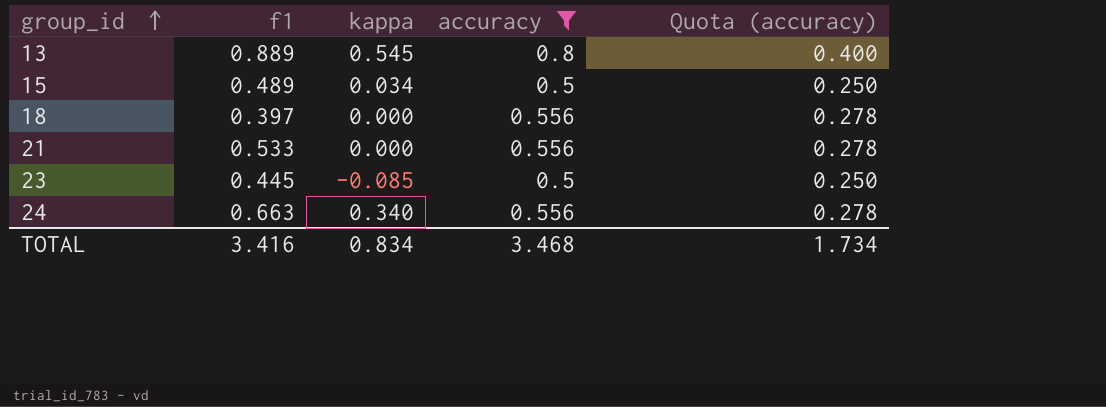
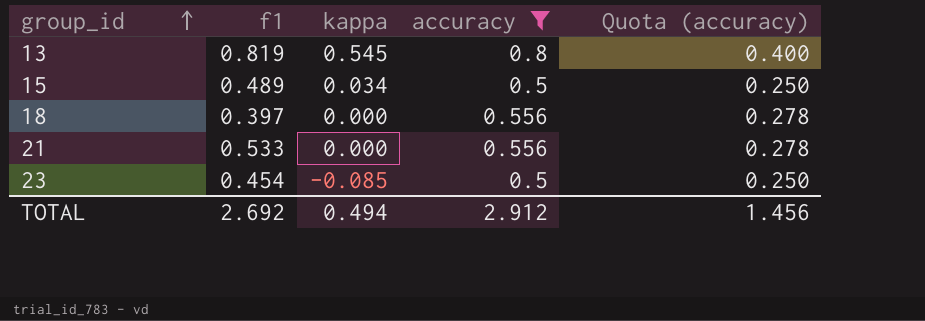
row 24: 0.663 | 0.340 | 0.556 | 0.278 -> none
13 | f1: 0.889 -> 0.819
23 | f1: 0.445 -> 0.454
TOTAL | f1: 3.416 -> 2.692
TOTAL | kappa: 0.834 -> 0.494
TOTAL | accuracy: 3.468 -> 2.912
TOTAL | Quota (accuracy): 1.734 -> 1.456

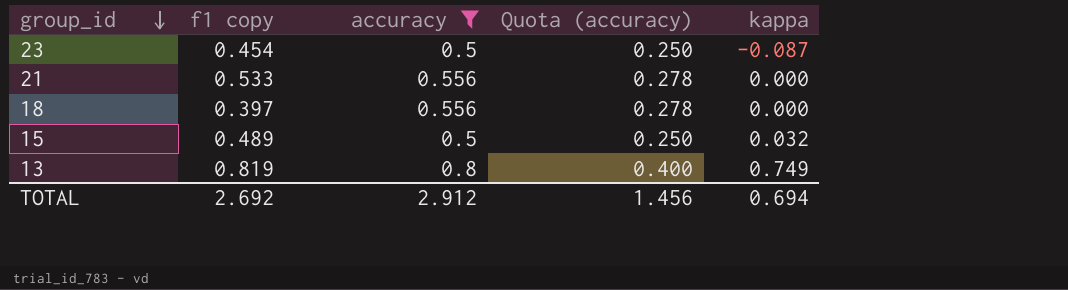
row order: group_id ascending -> group_id descending
column name: f1 -> f1 copy
column kappa | position: 3 -> 5
23 | kappa: -0.085 -> -0.087
15 | kappa: 0.034 -> 0.032
13 | kappa: 0.545 -> 0.749
TOTAL | kappa: 0.494 -> 0.694

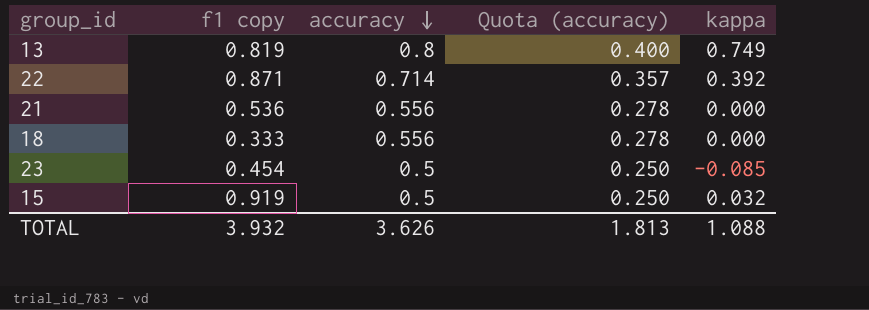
filter: accuracy != 0.714 -> none
row order: group_id descending -> accuracy descending
21 | f1 copy: 0.533 -> 0.536
18 | f1 copy: 0.397 -> 0.333
23 | kappa: -0.087 -> -0.085
15 | f1 copy: 0.489 -> 0.919
TOTAL | f1 copy: 2.692 -> 3.932
TOTAL | accuracy: 2.912 -> 3.626
TOTAL | Quota (accuracy): 1.456 -> 1.813
TOTAL | kappa: 0.694 -> 1.088

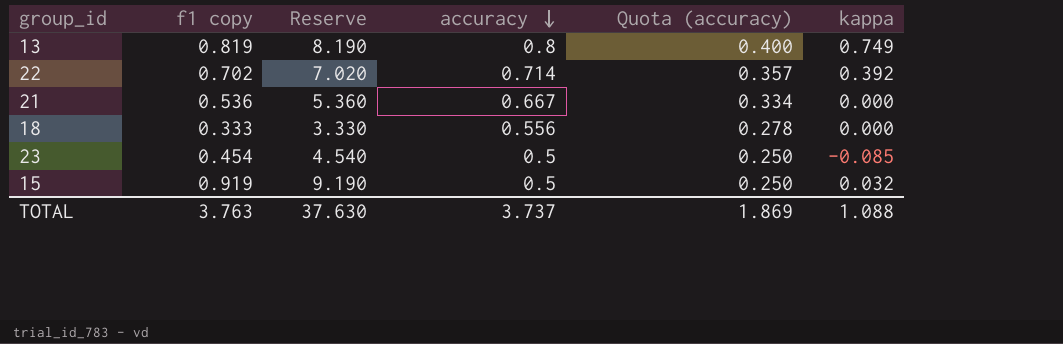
column Reserve | formula: none -> [f1 copy] * 10
22 | f1 copy: 0.871 -> 0.702
21 | accuracy: 0.556 -> 0.667
21 | Quota (accuracy): 0.278 -> 0.334
TOTAL | f1 copy: 3.932 -> 3.763
TOTAL | accuracy: 3.626 -> 3.737
TOTAL | Quota (accuracy): 1.813 -> 1.869

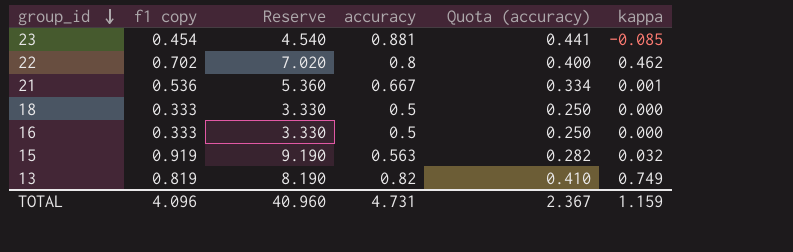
row order: accuracy descending -> group_id descending
23 | accuracy: 0.5 -> 0.881
23 | Quota (accuracy): 0.250 -> 0.441
22 | accuracy: 0.714 -> 0.8
22 | Quota (accuracy): 0.357 -> 0.400
22 | kappa: 0.392 -> 0.462
21 | kappa: 0.000 -> 0.001
18 | accuracy: 0.556 -> 0.5
18 | Quota (accuracy): 0.278 -> 0.250
row 16: none -> 0.333 | 3.330 | 0.5 | 0.250 | 0.000
15 | accuracy: 0.5 -> 0.563
15 | Quota (accuracy): 0.250 -> 0.282
13 | accuracy: 0.8 -> 0.82
13 | Quota (accuracy): 0.400 -> 0.410
TOTAL | f1 copy: 3.763 -> 4.096
TOTAL | Reserve: 37.630 -> 40.960
TOTAL | accuracy: 3.737 -> 4.731
TOTAL | Quota (accuracy): 1.869 -> 2.367
TOTAL | kappa: 1.088 -> 1.159

